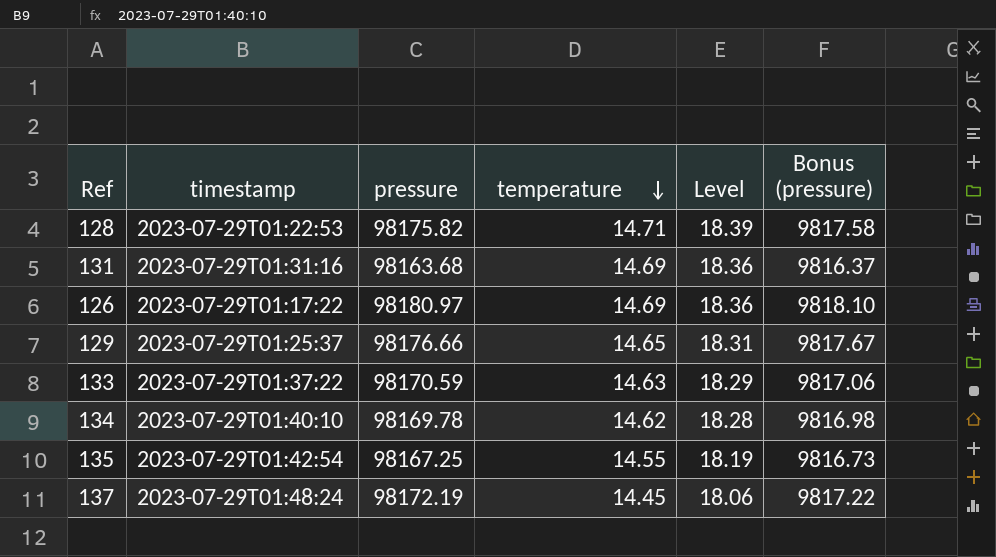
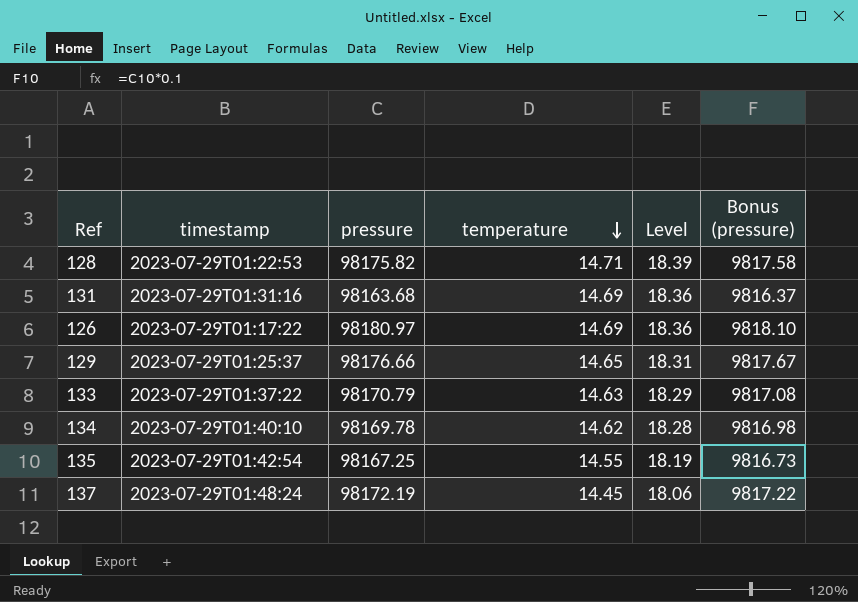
133 | pressure: 98170.59 -> 98170.79
133 | Bonus (pressure): 9817.06 -> 9817.08

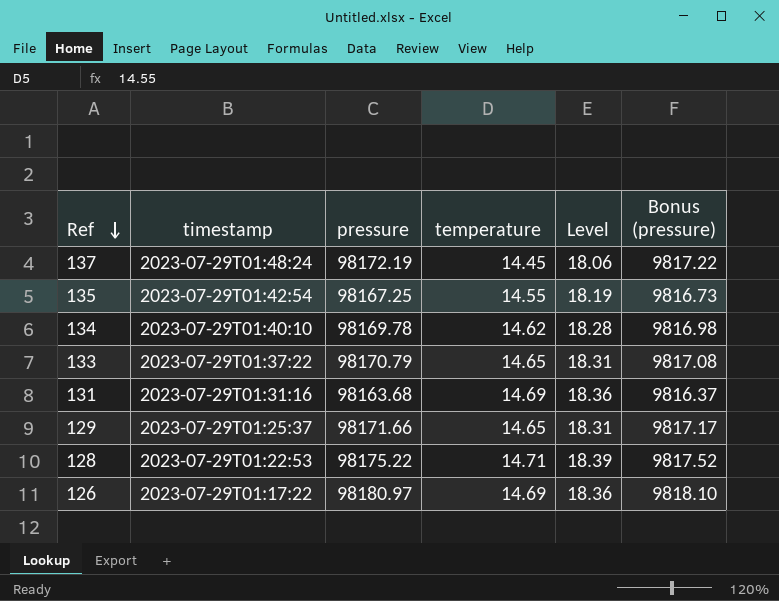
row order: temperature descending -> Ref descending
133 | temperature: 14.63 -> 14.65
133 | Level: 18.29 -> 18.31
129 | pressure: 98176.66 -> 98171.66
129 | Bonus (pressure): 9817.67 -> 9817.17
128 | pressure: 98175.82 -> 98175.22
128 | Bonus (pressure): 9817.58 -> 9817.52

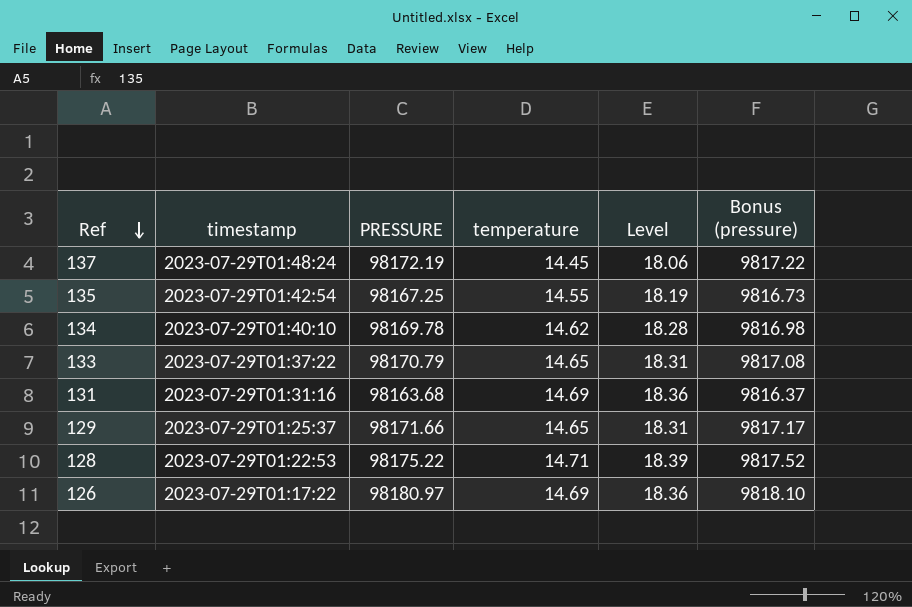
column name: pressure -> PRESSURE

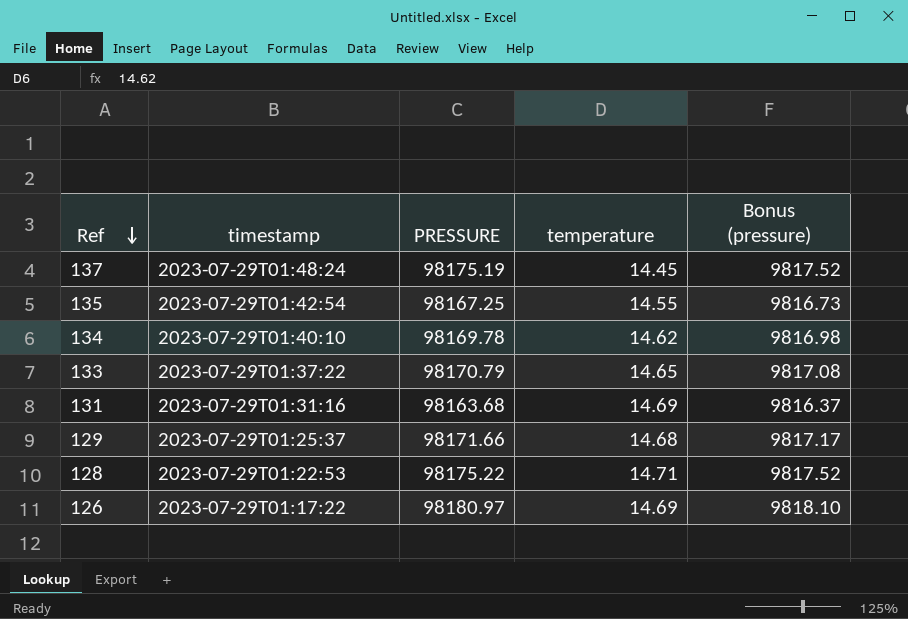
column Level | formula: [temperature] * 1.25 -> none
137 | PRESSURE: 98172.19 -> 98175.19
137 | Bonus (pressure): 9817.22 -> 9817.52
129 | temperature: 14.65 -> 14.68

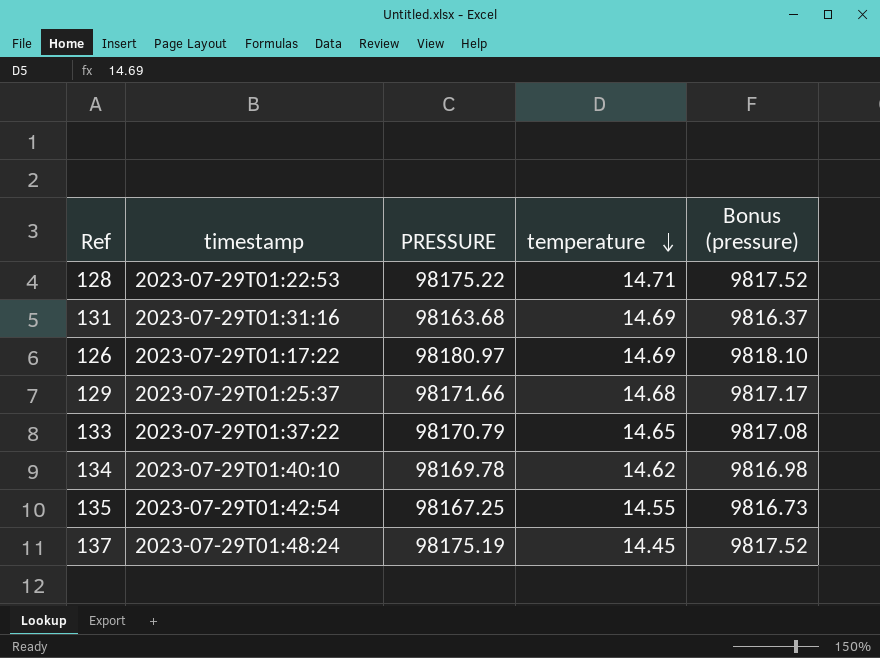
row order: Ref descending -> temperature descending

